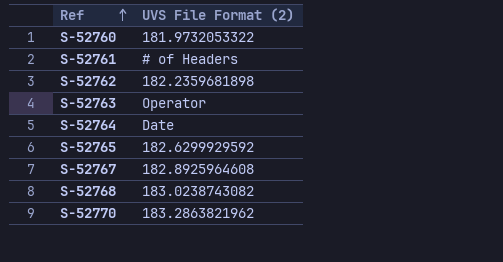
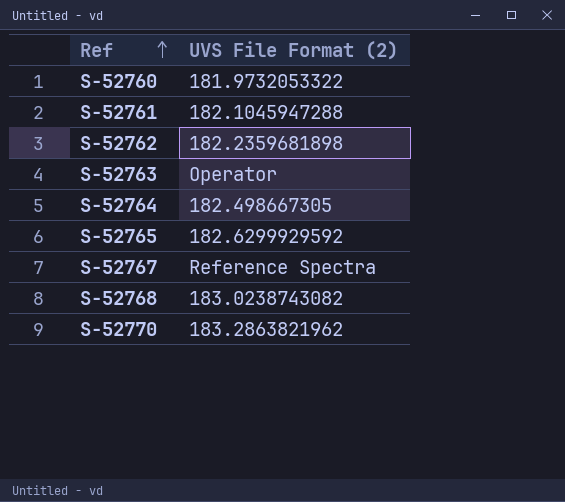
S-52761 | UVS File Format (2): # of Headers -> 182.1045947288
S-52764 | UVS File Format (2): Date -> 182.498667305
S-52767 | UVS File Format (2): 182.8925964608 -> Reference Spectra

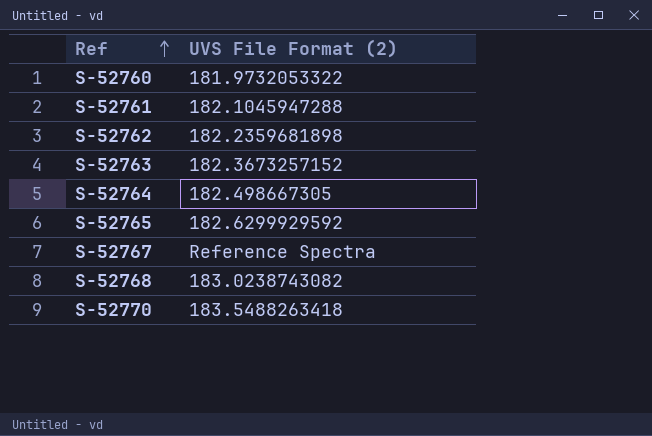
S-52763 | UVS File Format (2): Operator -> 182.3673257152
S-52770 | UVS File Format (2): 183.2863821962 -> 183.5488263418

